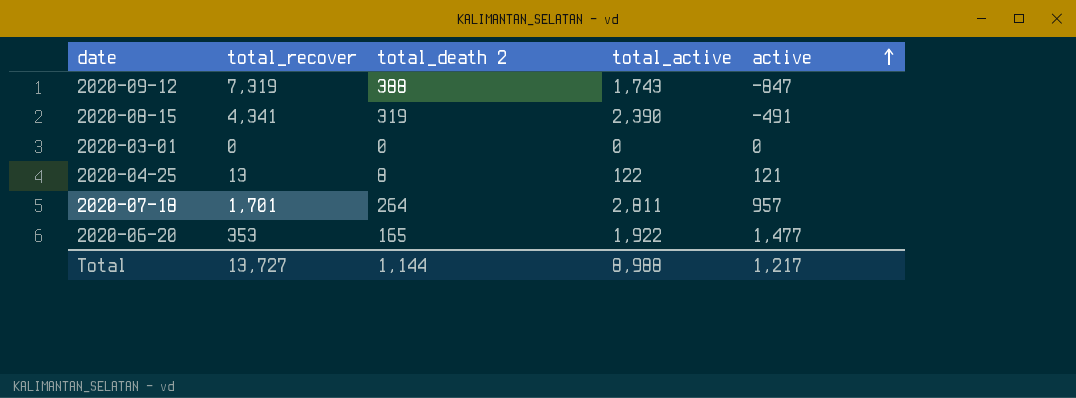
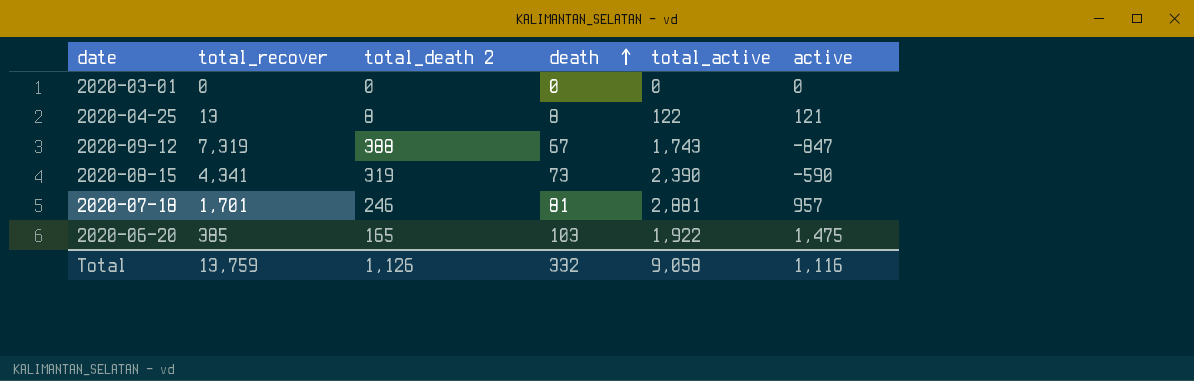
row order: active ascending -> death ascending
column death | position: none -> 4
2020-08-15 | active: -491 -> -590
2020-07-18 | total_death 2: 264 -> 246
2020-07-18 | total_active: 2,811 -> 2,881
2020-06-20 | total_recover: 353 -> 385
2020-06-20 | active: 1,477 -> 1,475
Total | total_recover: 13,727 -> 13,759
Total | total_death 2: 1,144 -> 1,126
Total | total_active: 8,988 -> 9,058
Total | active: 1,217 -> 1,116

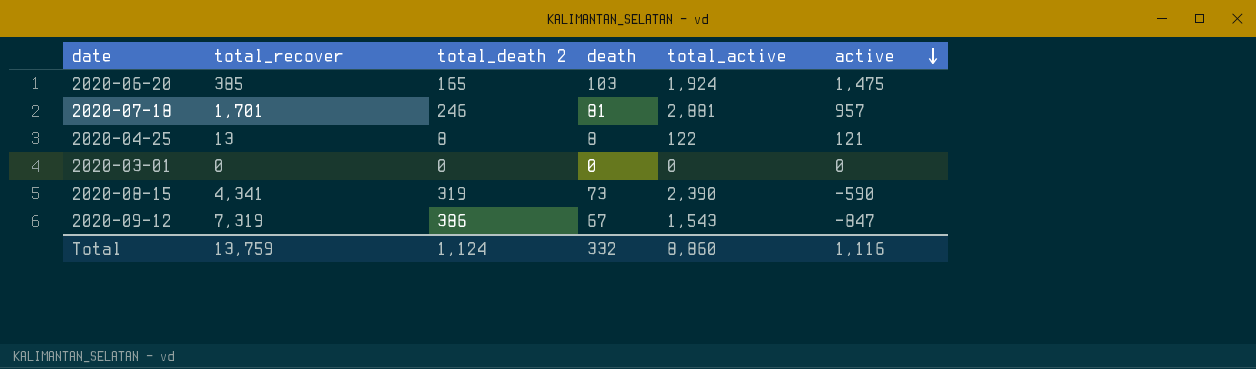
row order: death ascending -> active descending
2020-06-20 | total_active: 1,922 -> 1,924
2020-09-12 | total_death 2: 388 -> 386
2020-09-12 | total_active: 1,743 -> 1,543
Total | total_death 2: 1,126 -> 1,124
Total | total_active: 9,058 -> 8,860

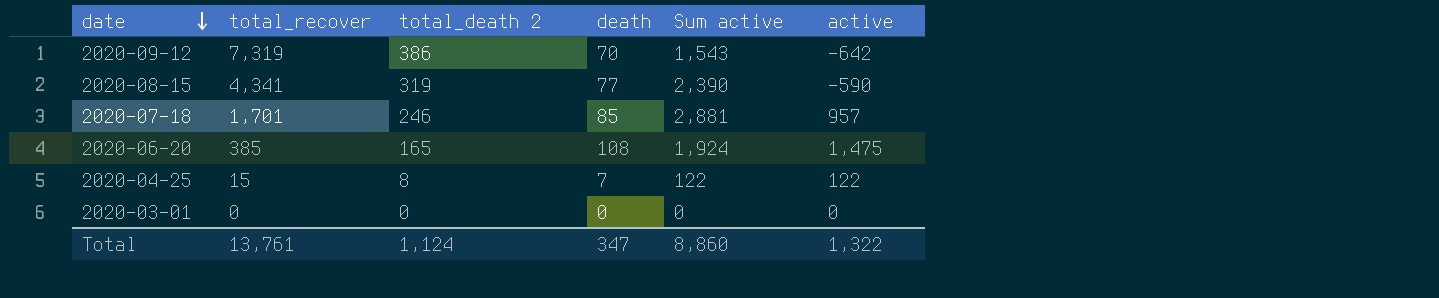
row order: active descending -> date descending
column name: total_active -> Sum active
2020-09-12 | death: 67 -> 70
2020-09-12 | active: -847 -> -642
2020-08-15 | death: 73 -> 77
2020-07-18 | death: 81 -> 85
2020-06-20 | death: 103 -> 108
2020-04-25 | total_recover: 13 -> 15
2020-04-25 | death: 8 -> 7
2020-04-25 | active: 121 -> 122
Total | total_recover: 13,759 -> 13,761
Total | death: 332 -> 347
Total | active: 1,116 -> 1,322

